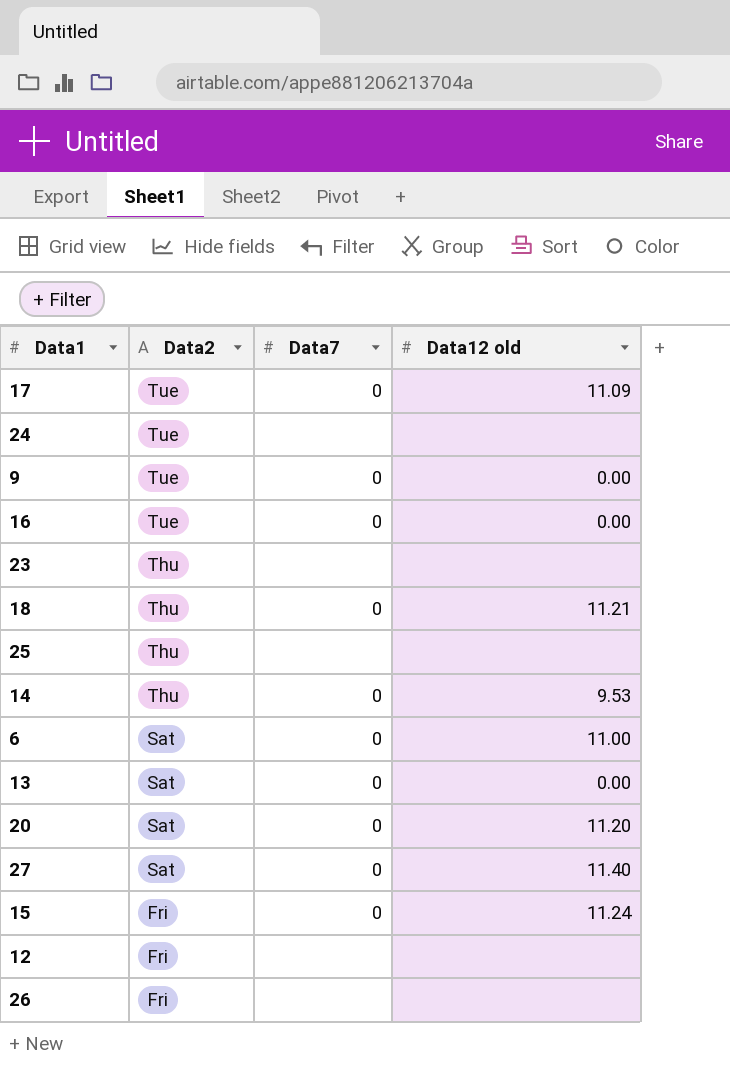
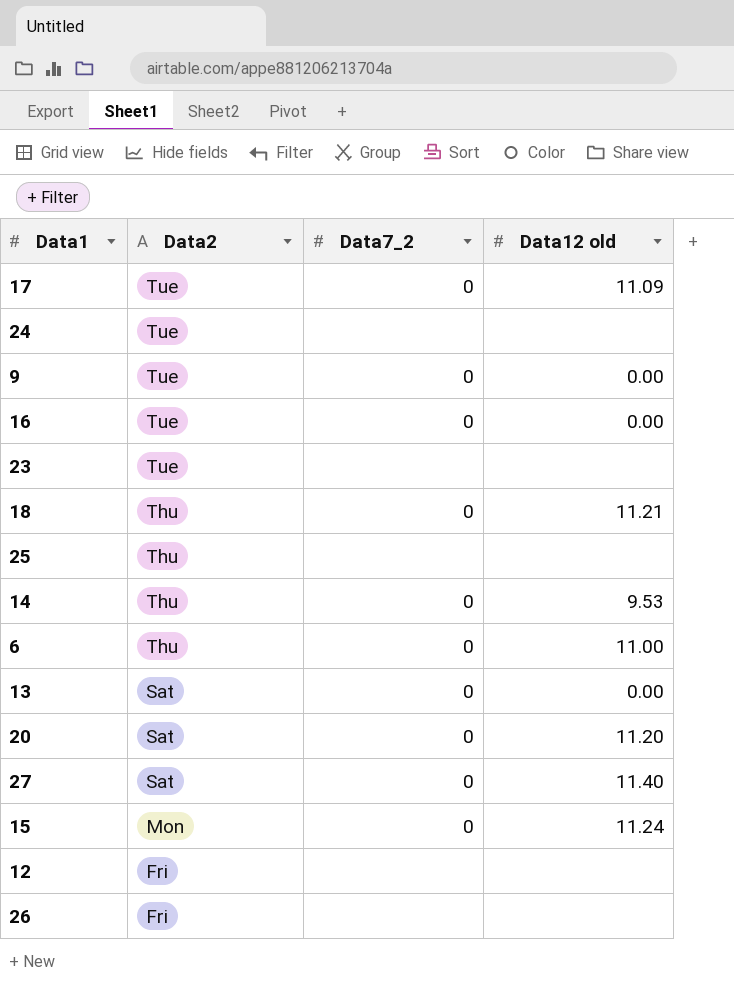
column name: Data7 -> Data7_2
23 | Data2: Thu -> Tue
6 | Data2: Sat -> Thu
15 | Data2: Fri -> Mon

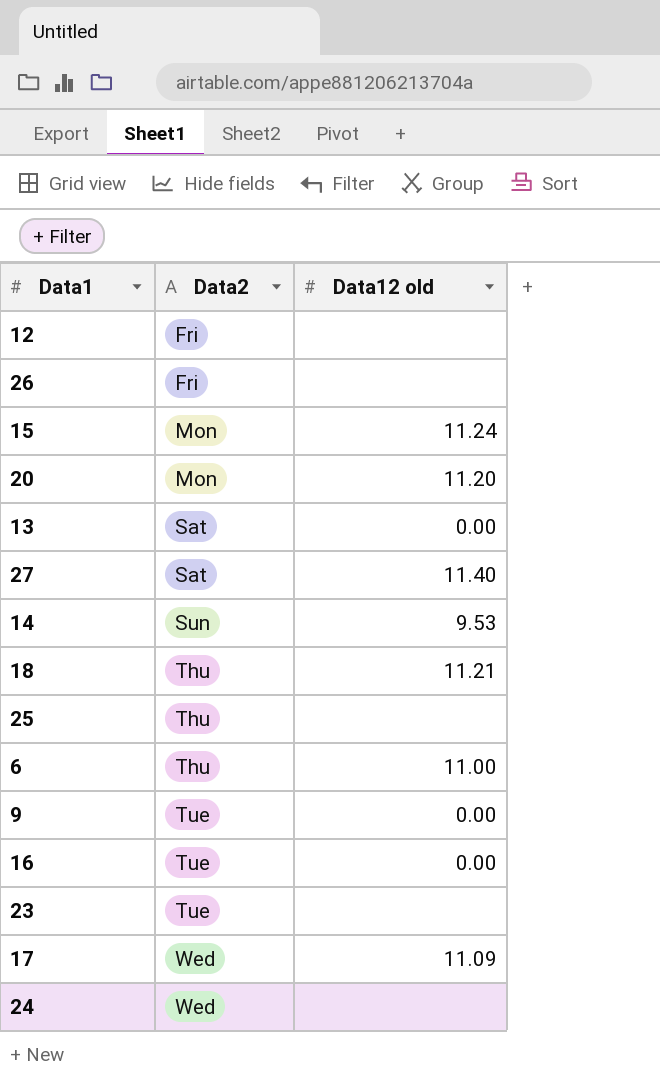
row order: Data2 descending -> Data2 ascending
column Data7_2 | position: 3 -> none
20 | Data2: Sat -> Mon
14 | Data2: Thu -> Sun
17 | Data2: Tue -> Wed
24 | Data2: Tue -> Wed

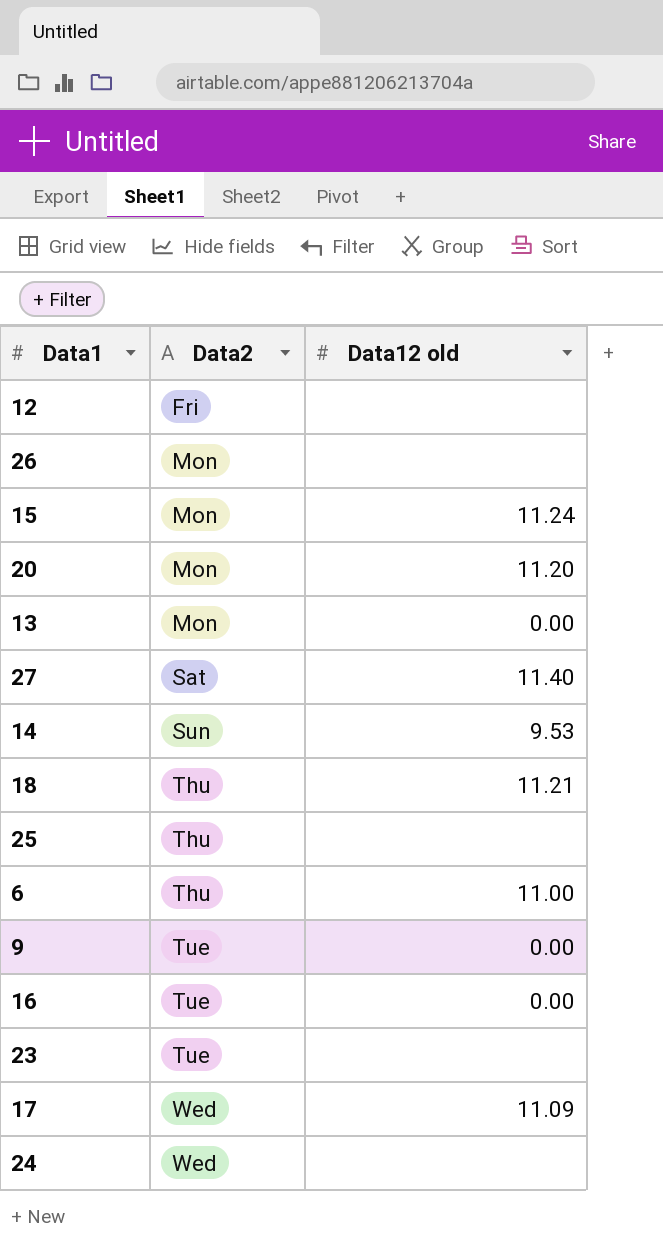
26 | Data2: Fri -> Mon
13 | Data2: Sat -> Mon

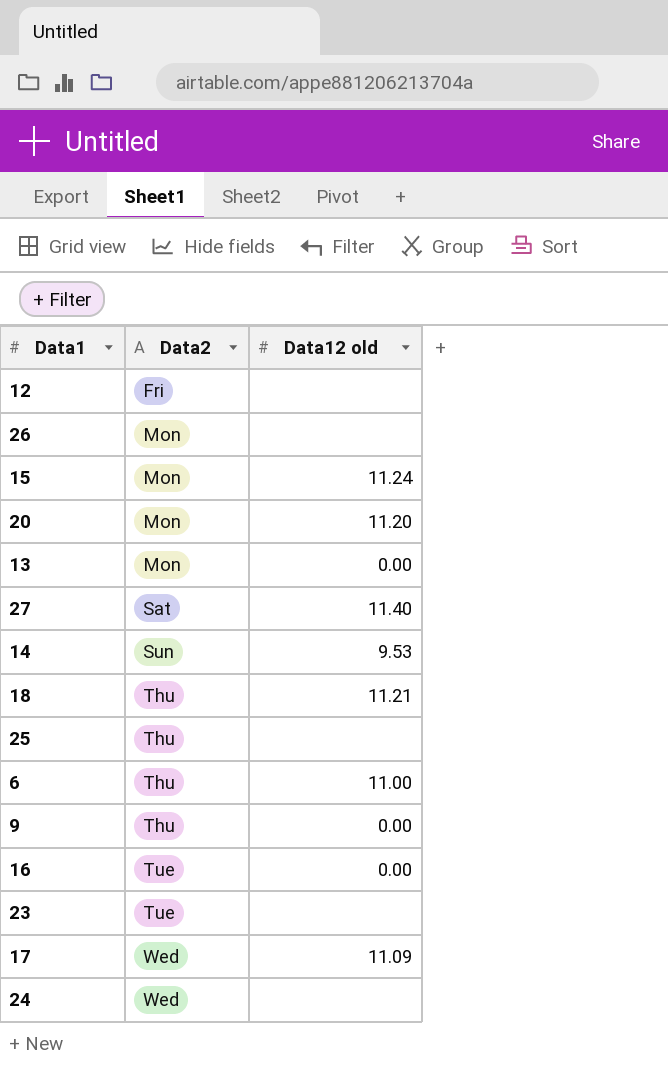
9 | Data2: Tue -> Thu

